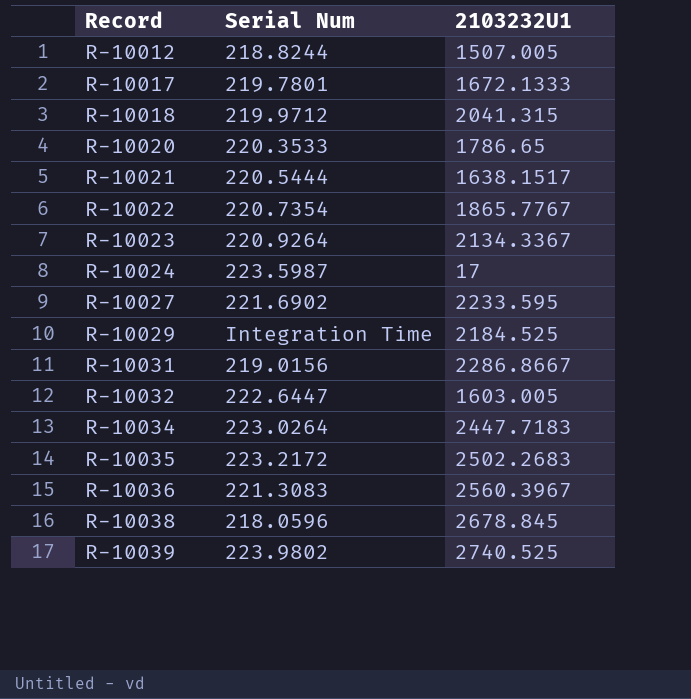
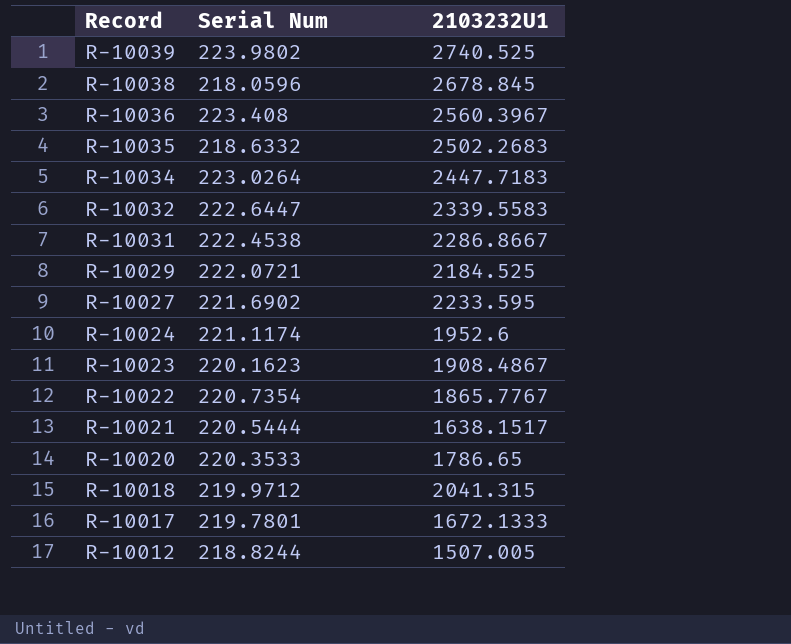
row order: Record ascending -> Record descending
R-10036 | Serial Num: 221.3083 -> 223.408
R-10035 | Serial Num: 223.2172 -> 218.6332
R-10032 | 2103232U1: 1603.005 -> 2339.5583
R-10031 | Serial Num: 219.0156 -> 222.4538
R-10029 | Serial Num: Integration Time -> 222.0721
R-10024 | Serial Num: 223.5987 -> 221.1174
R-10024 | 2103232U1: 17 -> 1952.6
R-10023 | Serial Num: 220.9264 -> 220.1623
R-10023 | 2103232U1: 2134.3367 -> 1908.4867

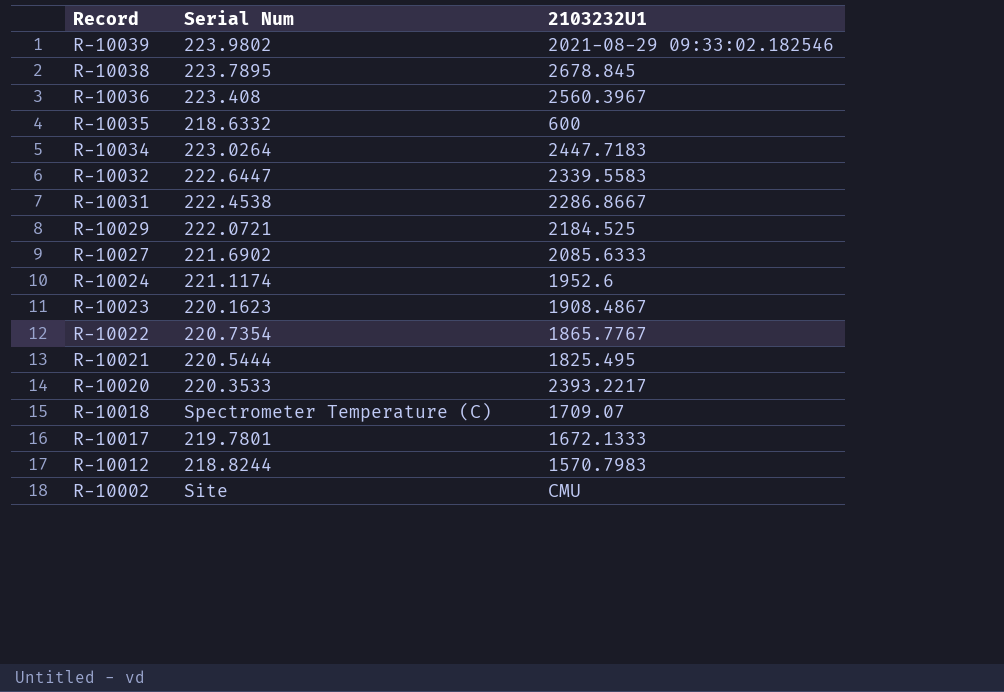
R-10039 | 2103232U1: 2740.525 -> 2021-08-29 09:33:02.182546
R-10038 | Serial Num: 218.0596 -> 223.7895
R-10035 | 2103232U1: 2502.2683 -> 600
R-10027 | 2103232U1: 2233.595 -> 2085.6333
R-10021 | 2103232U1: 1638.1517 -> 1825.495
R-10020 | 2103232U1: 1786.65 -> 2393.2217
R-10018 | Serial Num: 219.9712 -> Spectrometer Temperature (C)
R-10018 | 2103232U1: 2041.315 -> 1709.07
R-10012 | 2103232U1: 1507.005 -> 1570.7983
row R-10002: none -> Site | CMU

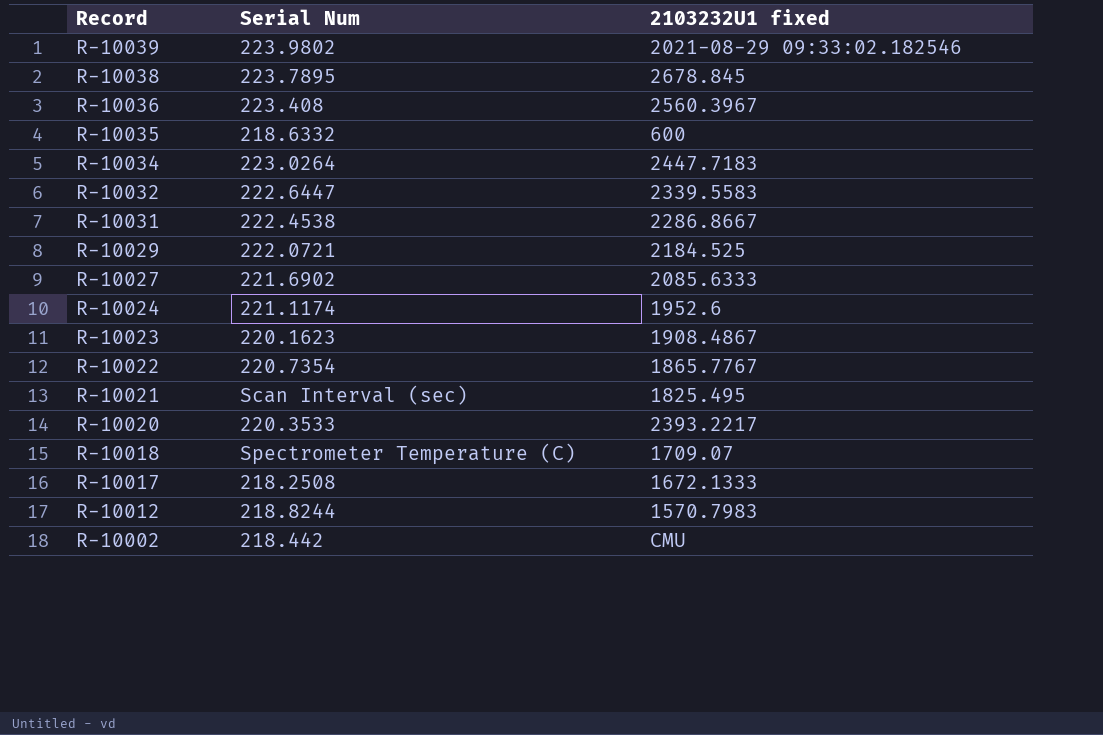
column name: 2103232U1 -> 2103232U1 fixed
R-10021 | Serial Num: 220.5444 -> Scan Interval (sec)
R-10017 | Serial Num: 219.7801 -> 218.2508
R-10002 | Serial Num: Site -> 218.442

